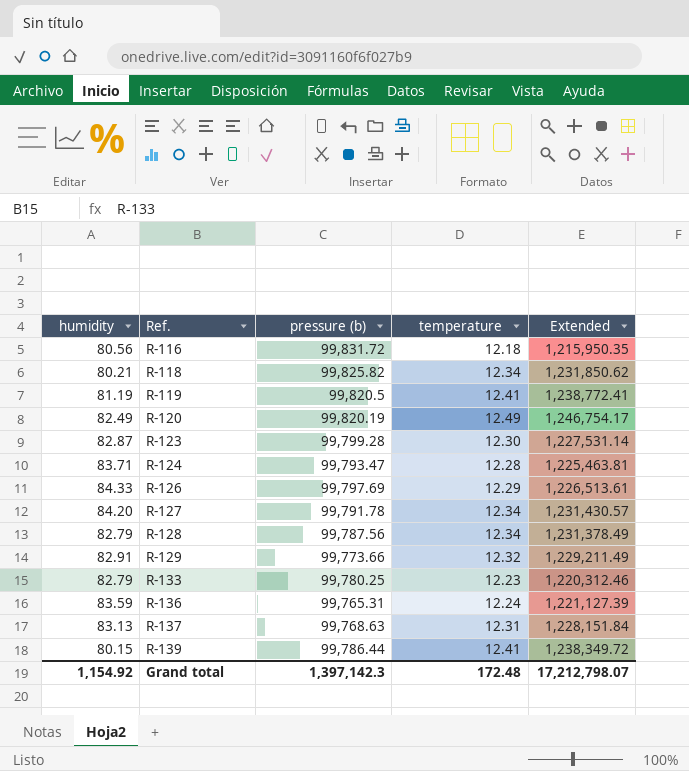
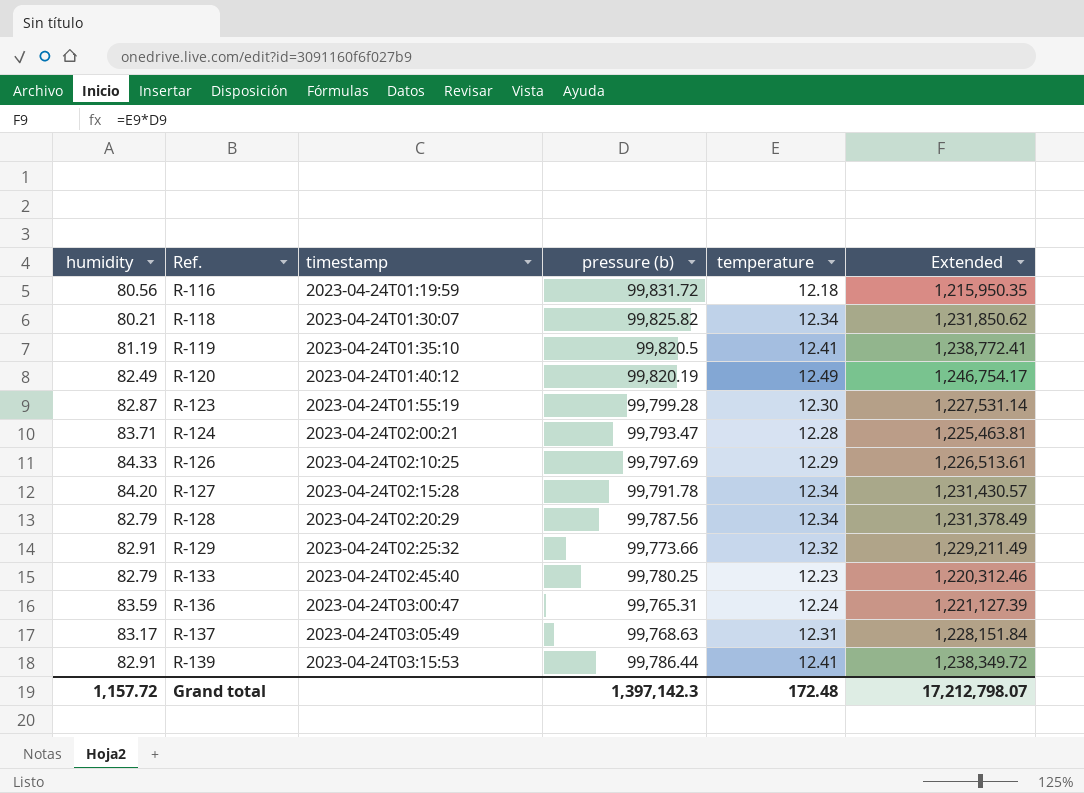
column timestamp | position: none -> 3
R-137 | humidity: 83.13 -> 83.17
R-139 | humidity: 80.15 -> 82.91
Grand total | humidity: 1,154.92 -> 1,157.72

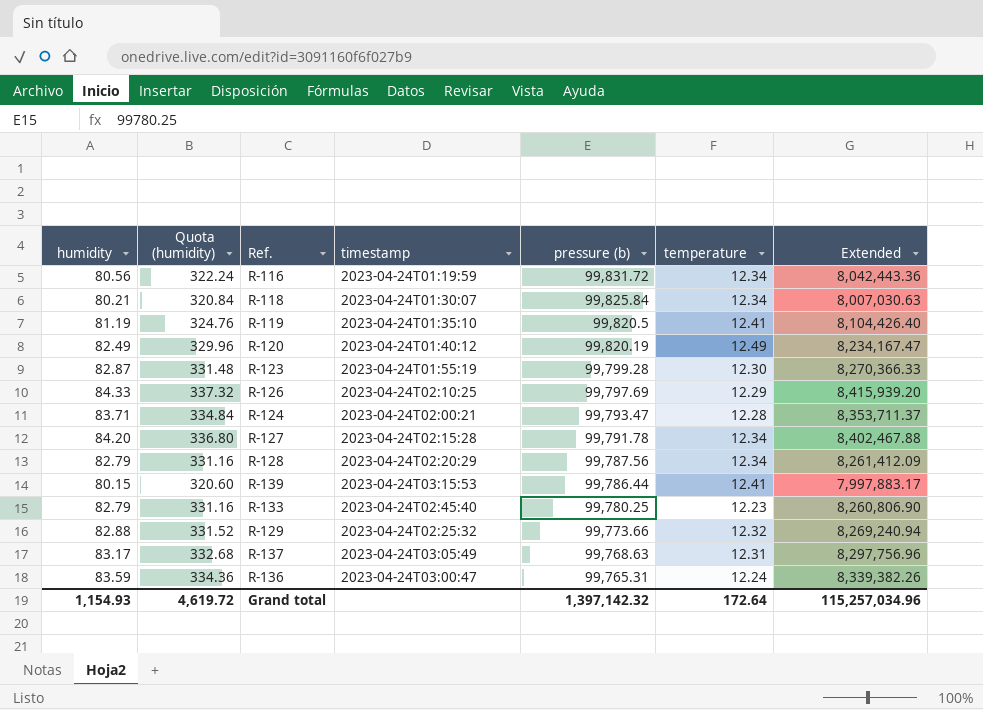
row order: Ref. ascending -> pressure (b) descending
column Quota (humidity) | formula: none -> [humidity] * 4
column Extended | formula: [pressure (b)] * [temperature] -> [humidity] * [pressure (b)]
R-116 | temperature: 12.18 -> 12.34
R-118 | pressure (b): 99,825.82 -> 99,825.84
R-139 | humidity: 82.91 -> 80.15
R-129 | humidity: 82.91 -> 82.88
Grand total | humidity: 1,157.72 -> 1,154.93
Grand total | pressure (b): 1,397,142.3 -> 1,397,142.32
Grand total | temperature: 172.48 -> 172.64
Grand total | Extended: 17,212,798.07 -> 115,257,034.96

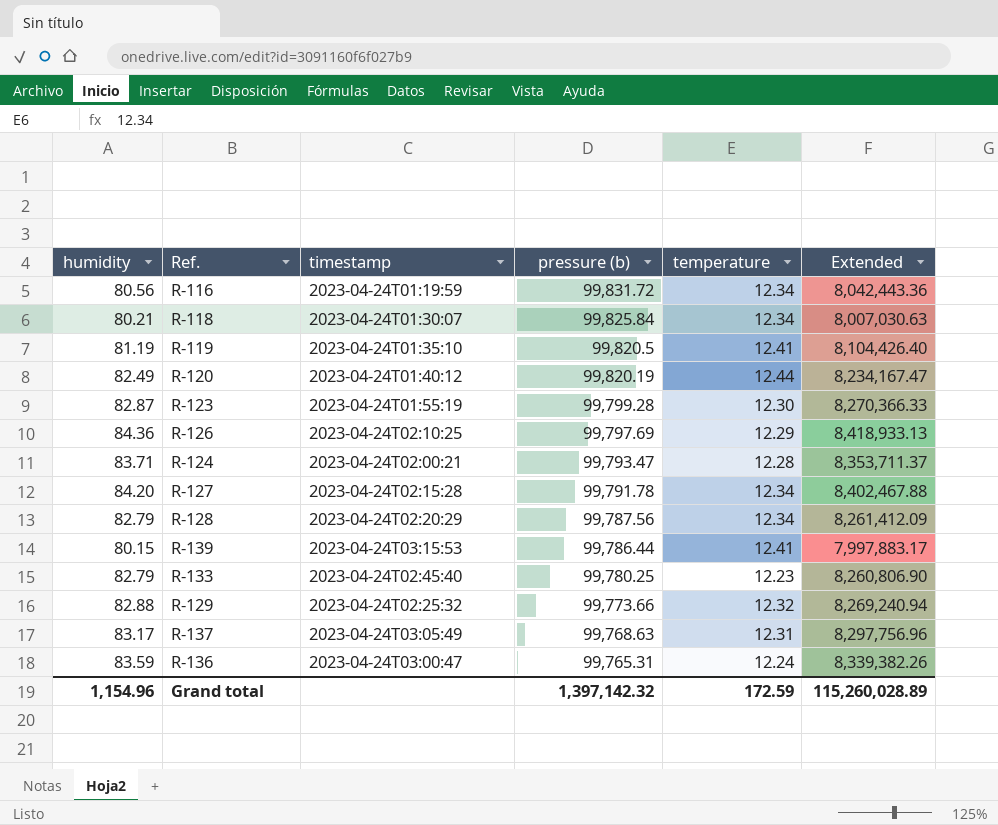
column Quota (humidity) | formula: [humidity] * 4 -> none
R-120 | temperature: 12.49 -> 12.44
R-126 | humidity: 84.33 -> 84.36
R-126 | Extended: 8,415,939.20 -> 8,418,933.13
Grand total | humidity: 1,154.93 -> 1,154.96
Grand total | temperature: 172.64 -> 172.59
Grand total | Extended: 115,257,034.96 -> 115,260,028.89

